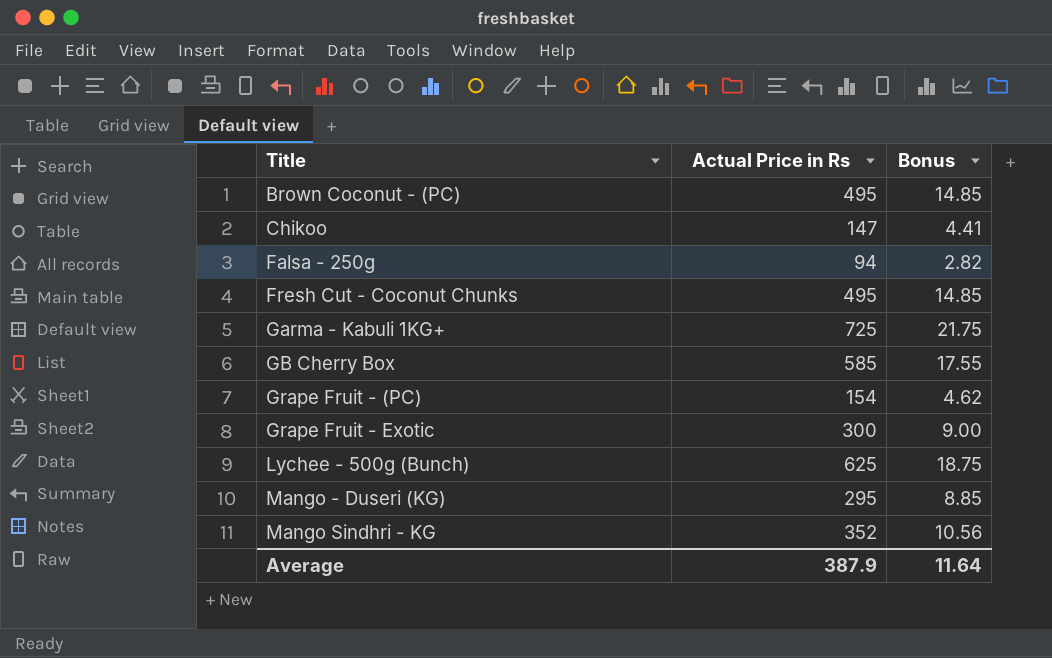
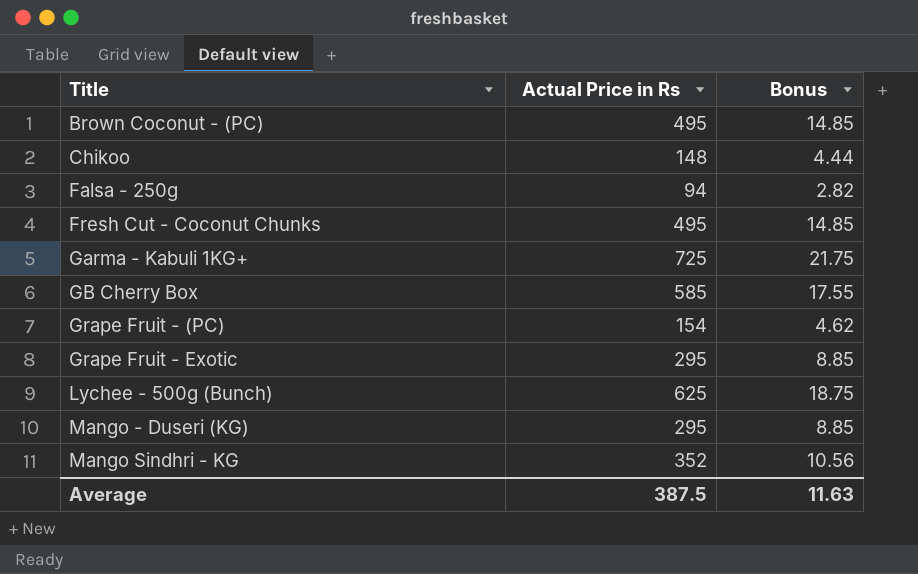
Chikoo | Actual Price in Rs: 147 -> 148
Chikoo | Bonus: 4.41 -> 4.44
Grape Fruit - Exotic | Actual Price in Rs: 300 -> 295
Grape Fruit - Exotic | Bonus: 9.00 -> 8.85
Average | Actual Price in Rs: 387.9 -> 387.5
Average | Bonus: 11.64 -> 11.63

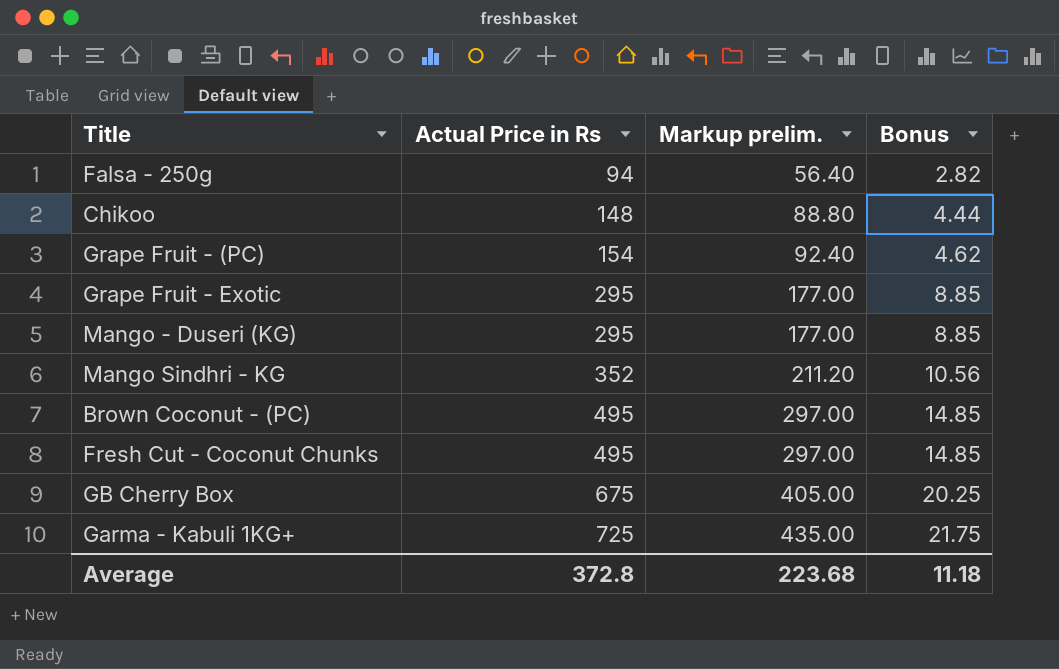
row order: Title ascending -> Actual Price in Rs ascending
column Markup prelim. | formula: none -> [Actual Price in Rs] * 0.6
row Lychee - 500g (Bunch): 625 | 18.75 -> none
GB Cherry Box | Actual Price in Rs: 585 -> 675
GB Cherry Box | Bonus: 17.55 -> 20.25
Average | Actual Price in Rs: 387.5 -> 372.8
Average | Bonus: 11.63 -> 11.18

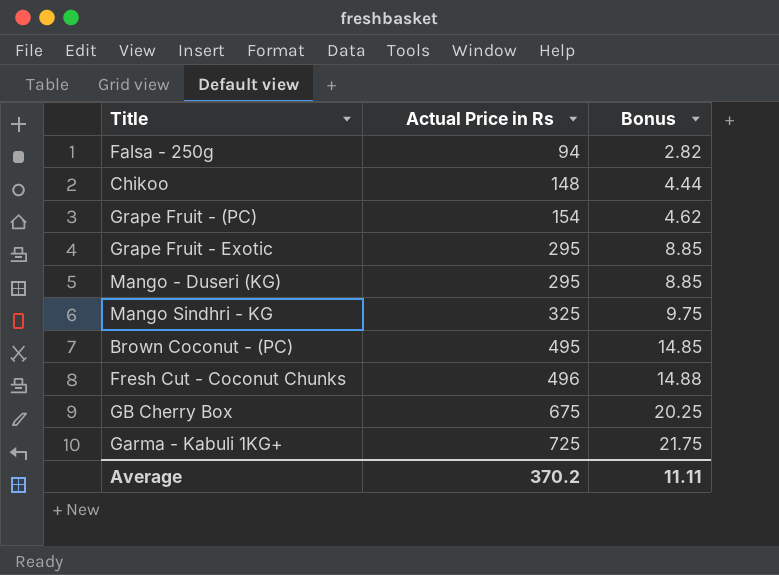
column Markup prelim. | formula: [Actual Price in Rs] * 0.6 -> none
Mango Sindhri - KG | Actual Price in Rs: 352 -> 325
Mango Sindhri - KG | Bonus: 10.56 -> 9.75
Fresh Cut - Coconut Chunks | Actual Price in Rs: 495 -> 496
Fresh Cut - Coconut Chunks | Bonus: 14.85 -> 14.88
Average | Actual Price in Rs: 372.8 -> 370.2
Average | Bonus: 11.18 -> 11.11

